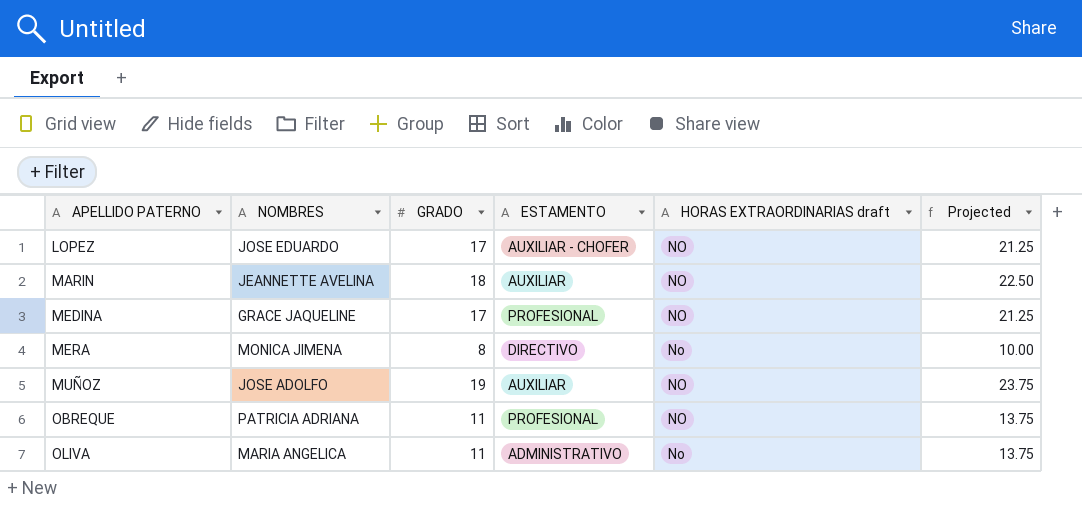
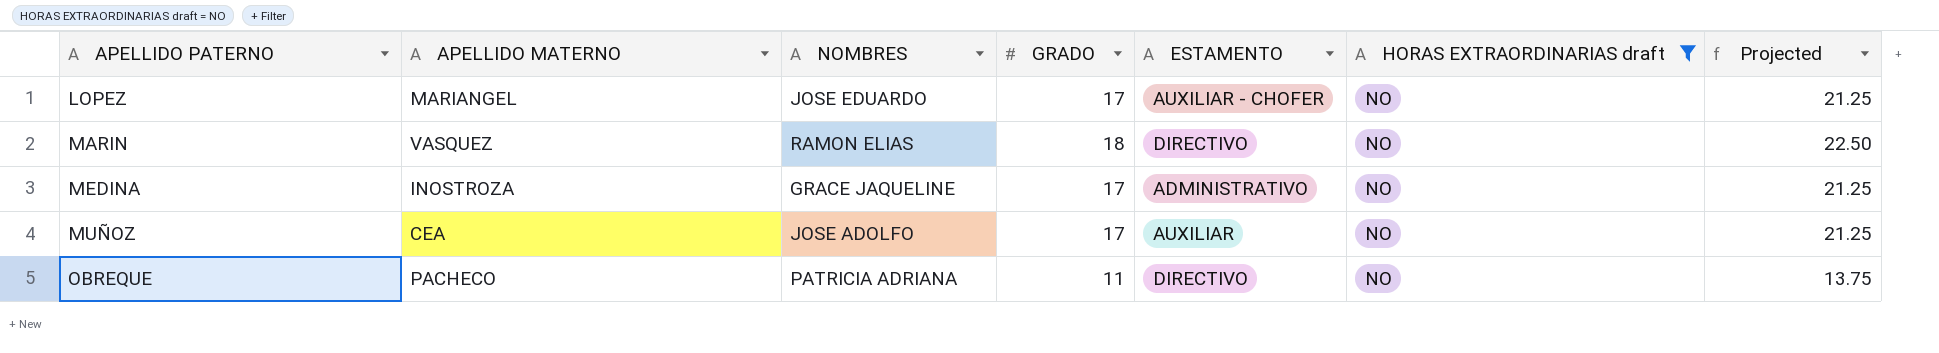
filter: none -> HORAS EXTRAORDINARIAS draft = NO
column APELLIDO MATERNO | position: none -> 2
MARIN | NOMBRES: JEANNETTE AVELINA -> RAMON ELIAS
MARIN | ESTAMENTO: AUXILIAR -> DIRECTIVO
MEDINA | ESTAMENTO: PROFESIONAL -> ADMINISTRATIVO
MUÑOZ | GRADO: 19 -> 17
MUÑOZ | Projected: 23.75 -> 21.25
OBREQUE | ESTAMENTO: PROFESIONAL -> DIRECTIVO

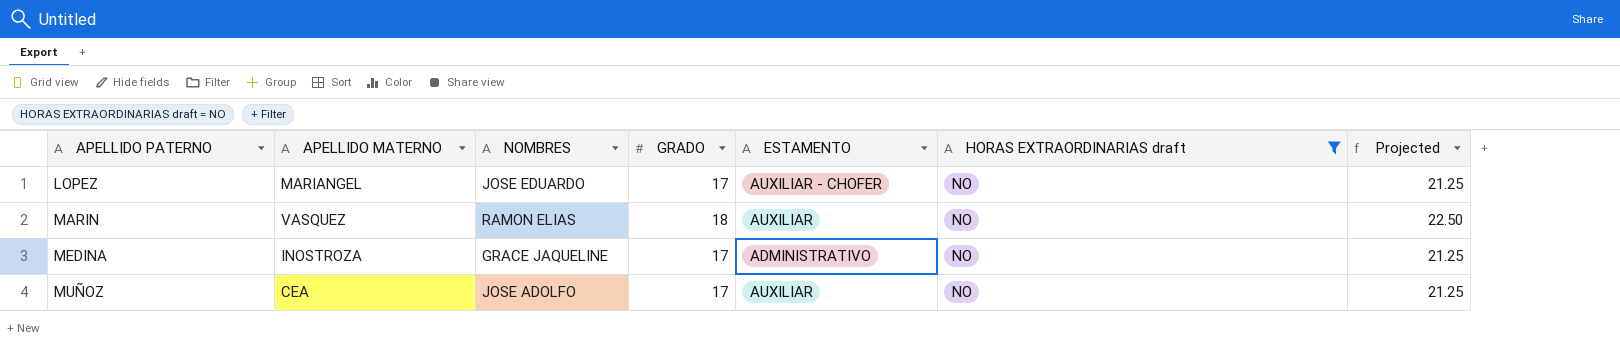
row OBREQUE: PACHECO | PATRICIA ADRIANA | 11 | DIRECTIVO | NO | 13.75 -> none
MARIN | ESTAMENTO: DIRECTIVO -> AUXILIAR

